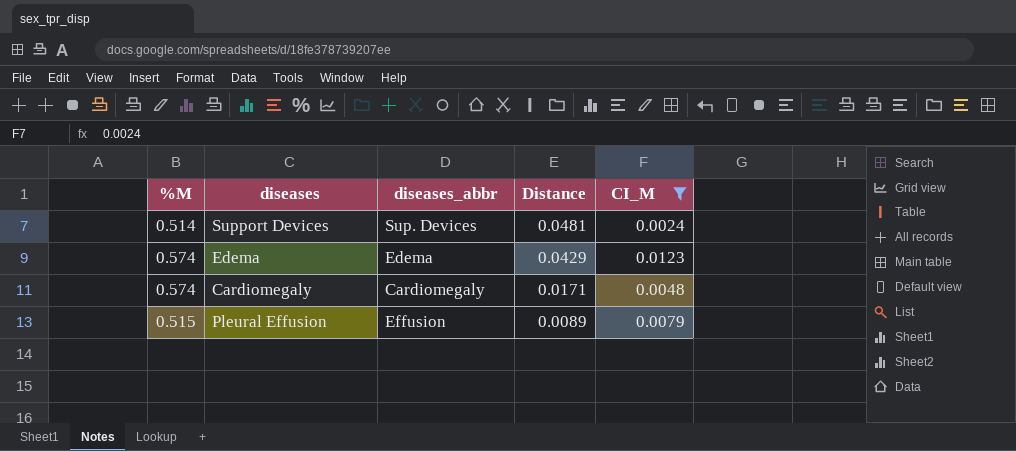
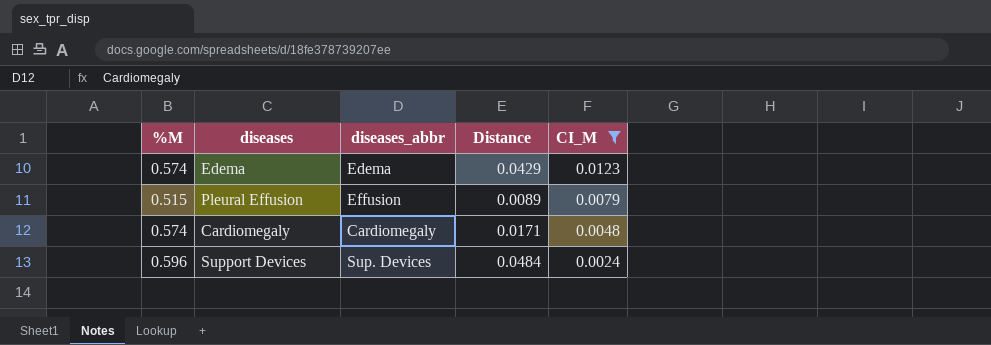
row order: Distance descending -> CI_M descending
Support Devices | %M: 0.514 -> 0.596
Support Devices | Distance: 0.0481 -> 0.0484

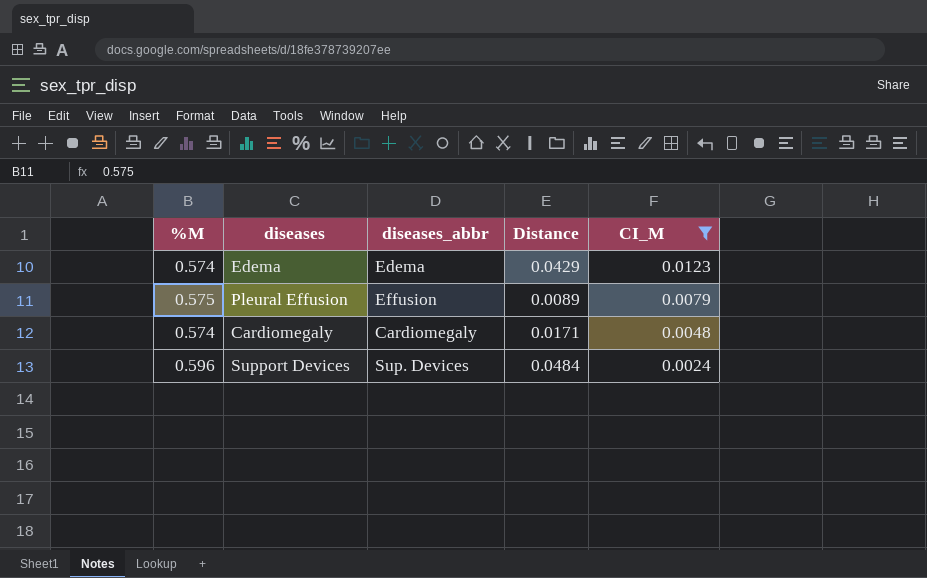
Pleural Effusion | %M: 0.515 -> 0.575

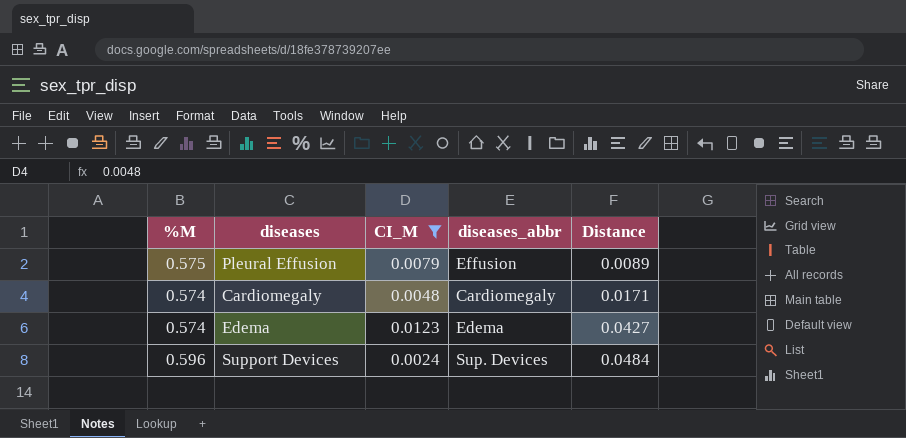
row order: CI_M descending -> Distance ascending
column CI_M | position: 5 -> 3
Edema | Distance: 0.0429 -> 0.0427

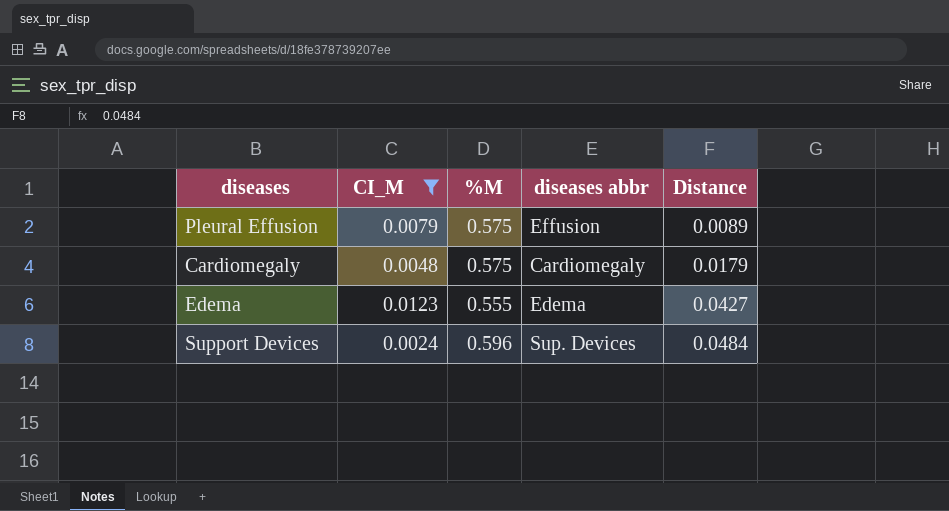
column %M | position: 1 -> 3
column name: diseases_abbr -> diseases abbr
Cardiomegaly | %M: 0.574 -> 0.575
Cardiomegaly | Distance: 0.0171 -> 0.0179
Edema | %M: 0.574 -> 0.555

